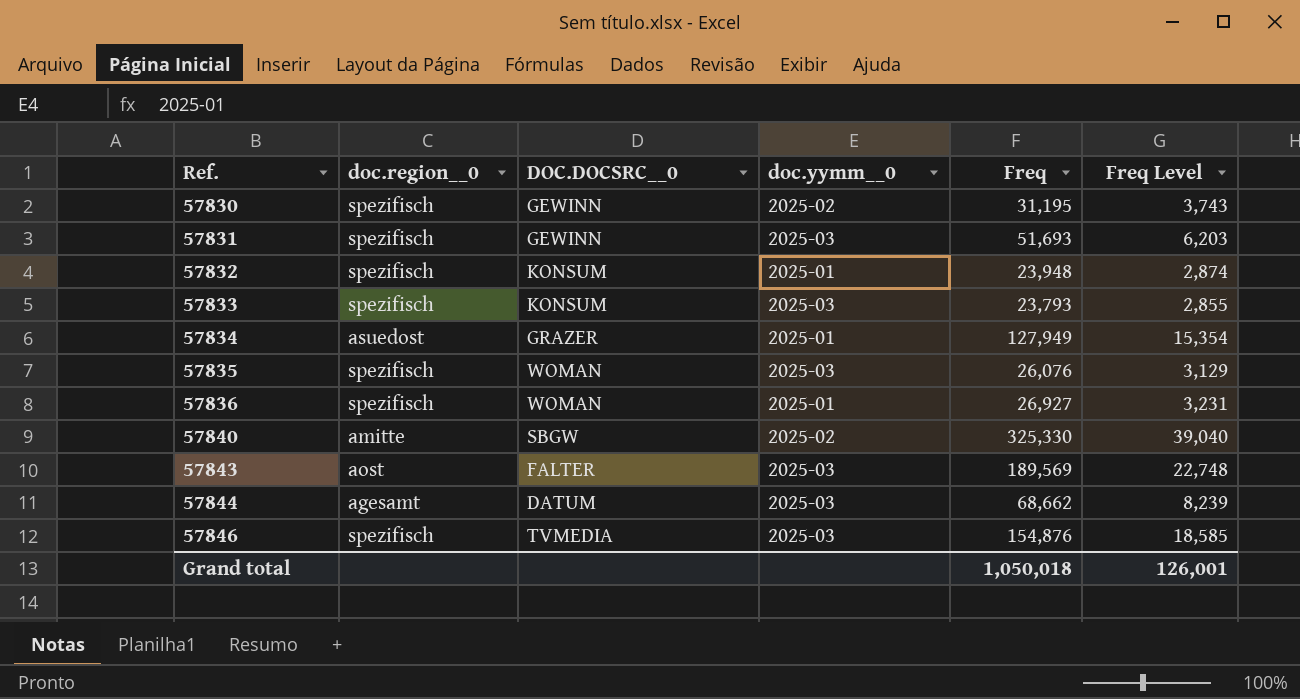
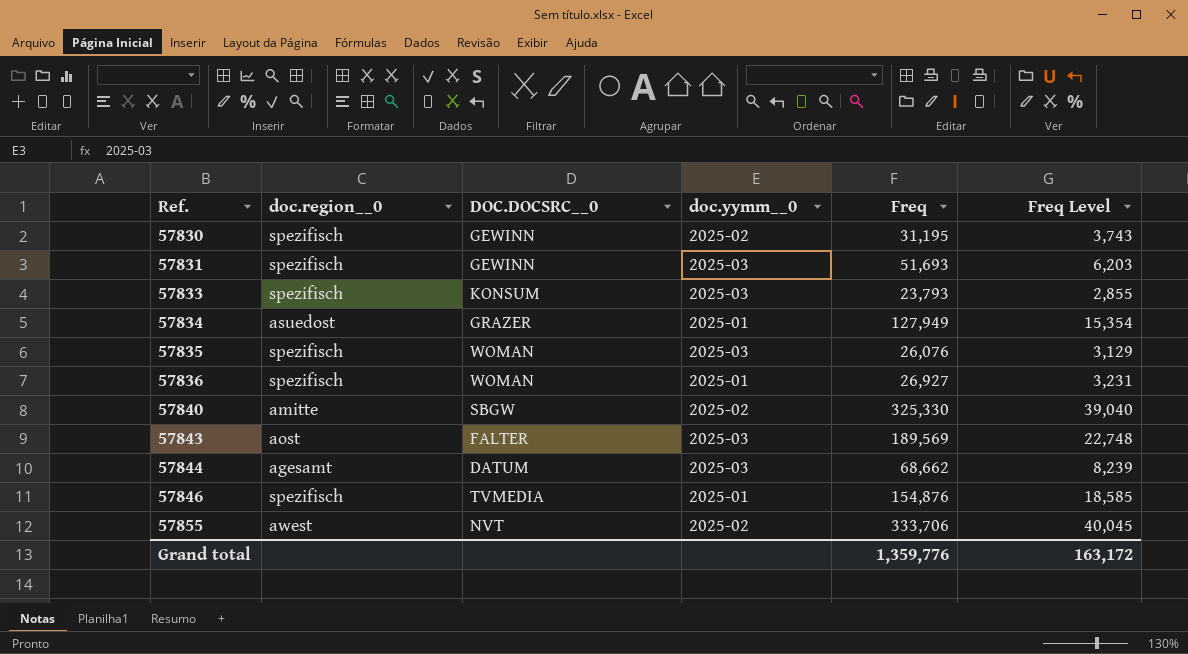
row 57832: spezifisch | KONSUM | 2025-01 | 23,948 | 2,874 -> none
57846 | doc.yymm__0: 2025-03 -> 2025-01
row 57855: none -> awest | NVT | 2025-02 | 333,706 | 40,045
Grand total | Freq: 1,050,018 -> 1,359,776
Grand total | Freq Level: 126,001 -> 163,172

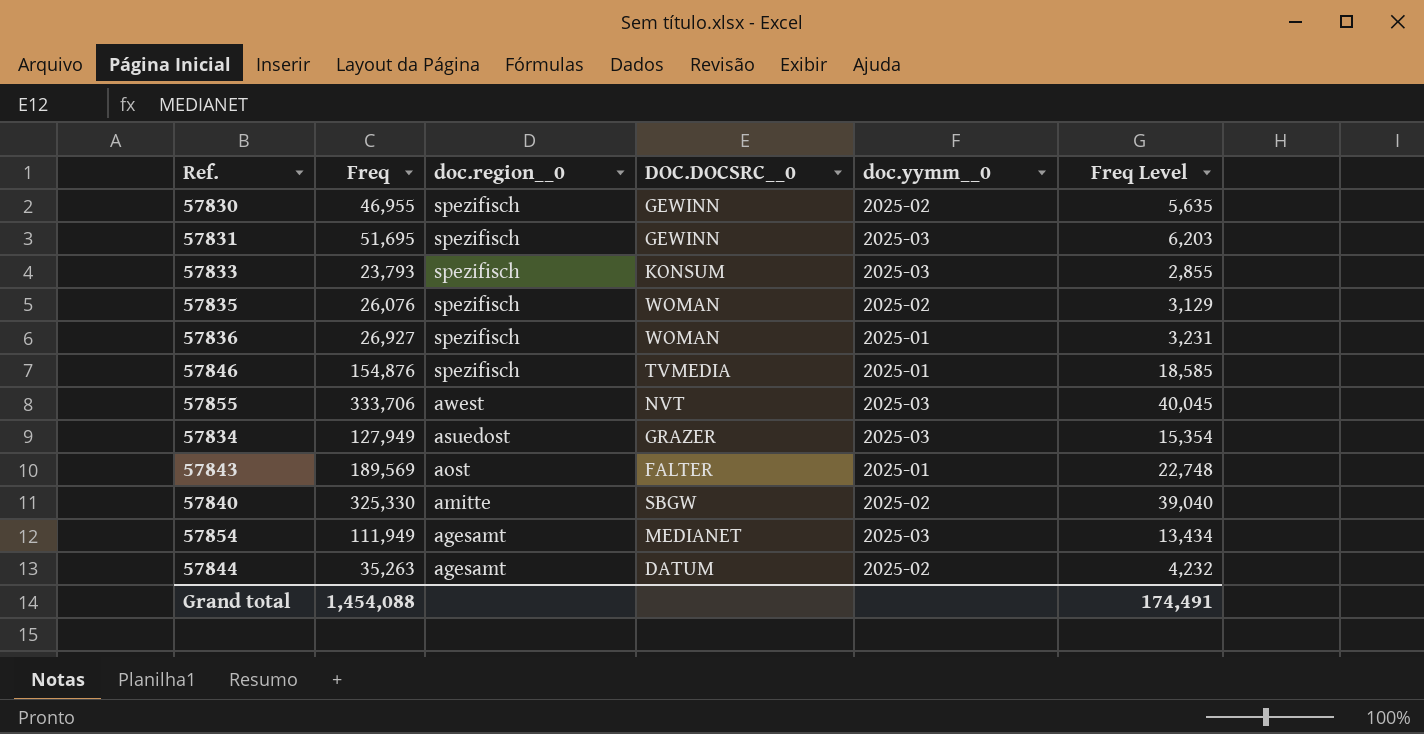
row order: Ref. ascending -> doc.region__0 descending
column Freq | position: 5 -> 2
57830 | Freq: 31,195 -> 46,955
57830 | Freq Level: 3,743 -> 5,635
57831 | Freq: 51,693 -> 51,695
57835 | doc.yymm__0: 2025-03 -> 2025-02
57855 | doc.yymm__0: 2025-02 -> 2025-03
57834 | doc.yymm__0: 2025-01 -> 2025-03
57843 | doc.yymm__0: 2025-03 -> 2025-01
row 57854: none -> 111,949 | agesamt | MEDIANET | 2025-03 | 13,434
57844 | Freq: 68,662 -> 35,263
57844 | doc.yymm__0: 2025-03 -> 2025-02
57844 | Freq Level: 8,239 -> 4,232
Grand total | Freq: 1,359,776 -> 1,454,088
Grand total | Freq Level: 163,172 -> 174,491

